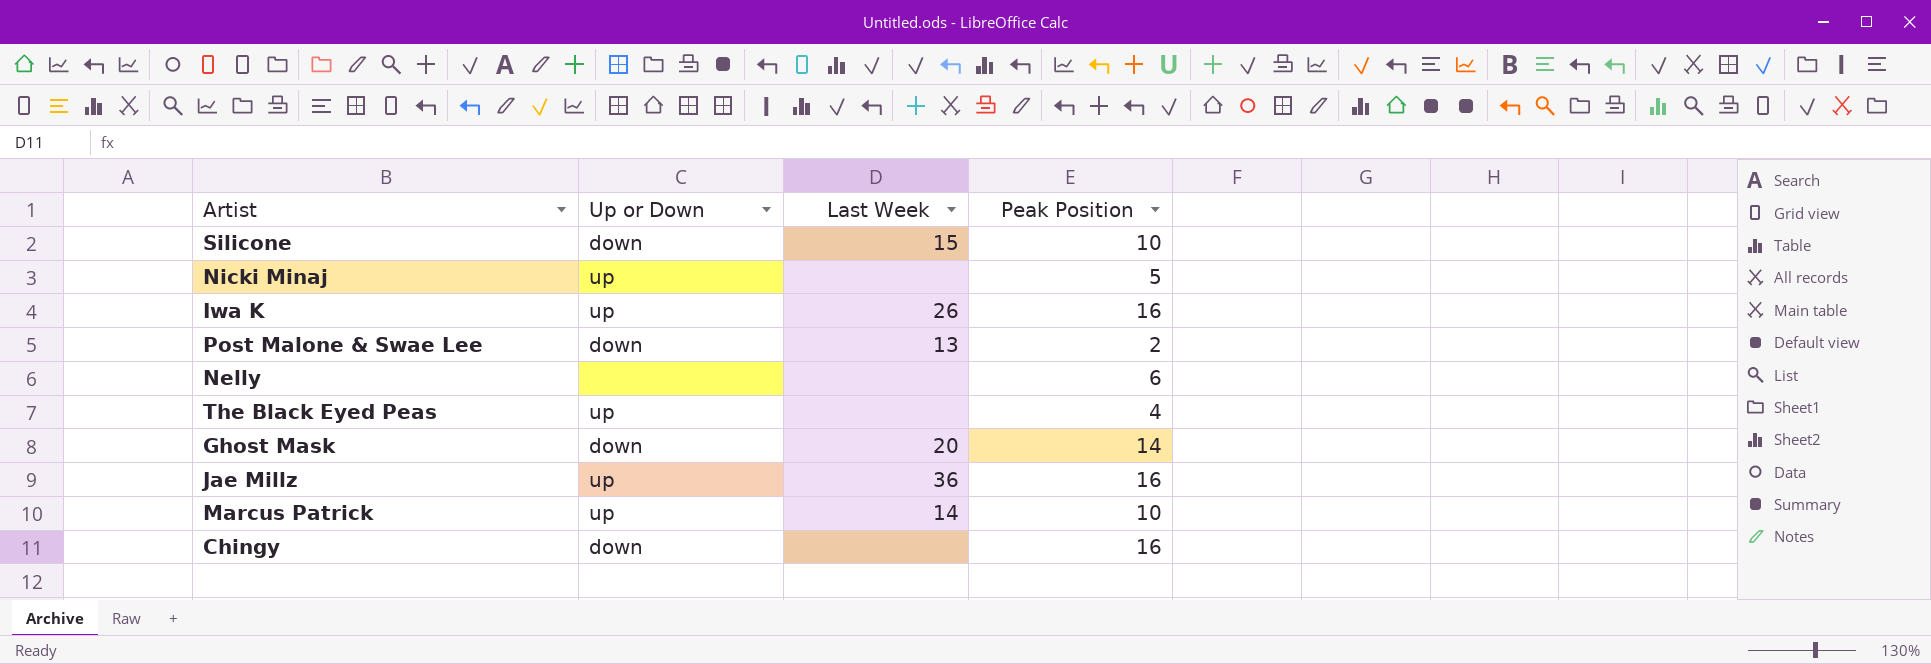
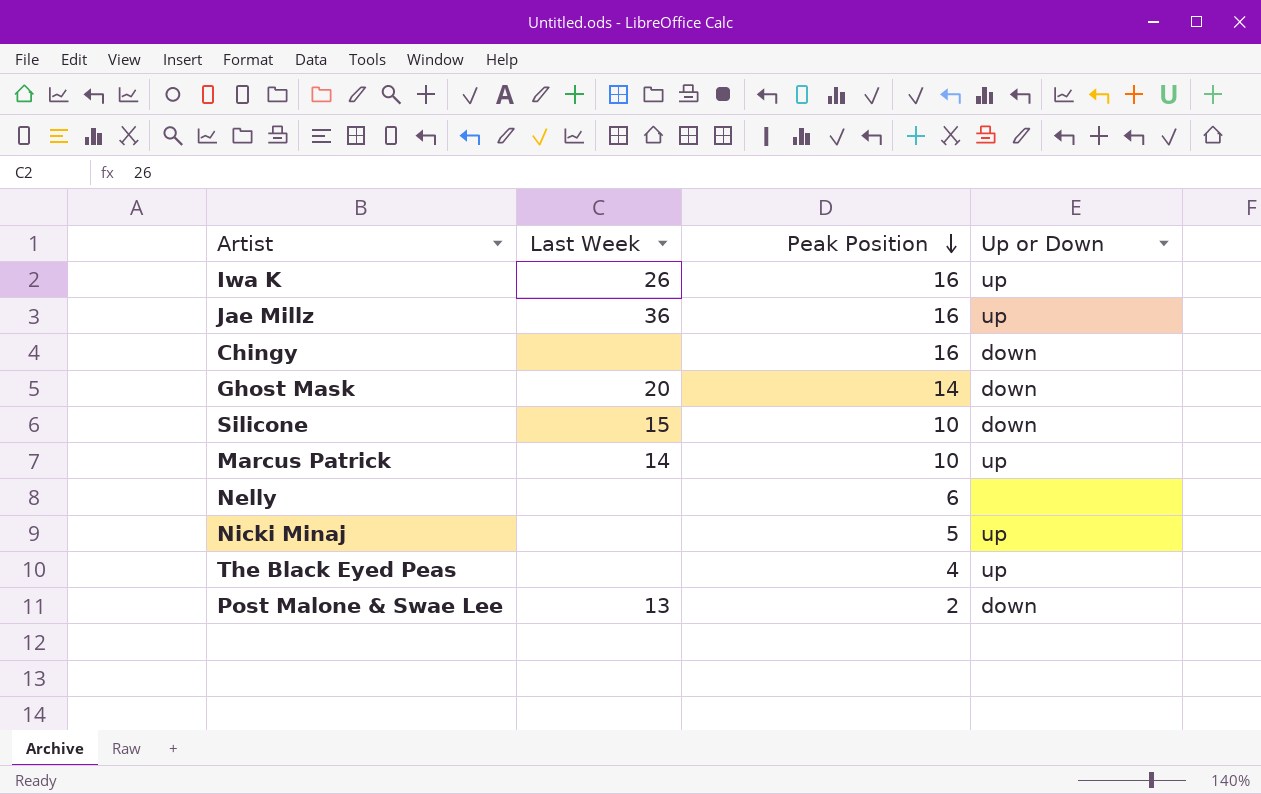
row order: none -> Peak Position descending
column Up or Down | position: 2 -> 4

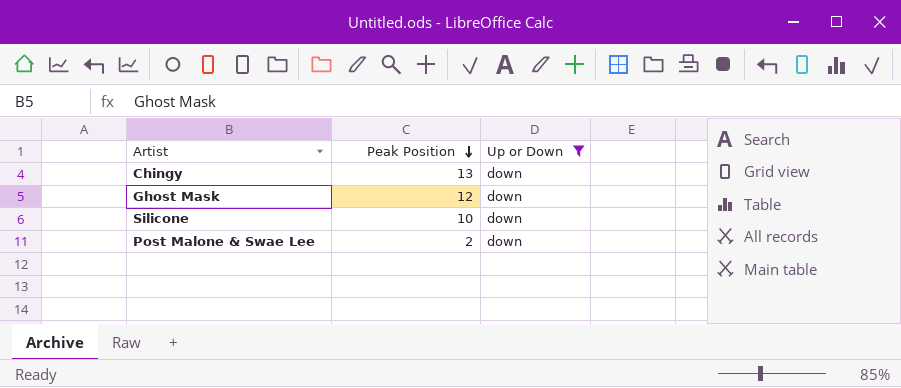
filter: none -> Up or Down = down
column Last Week | position: 2 -> none
Chingy | Peak Position: 16 -> 13
Ghost Mask | Peak Position: 14 -> 12

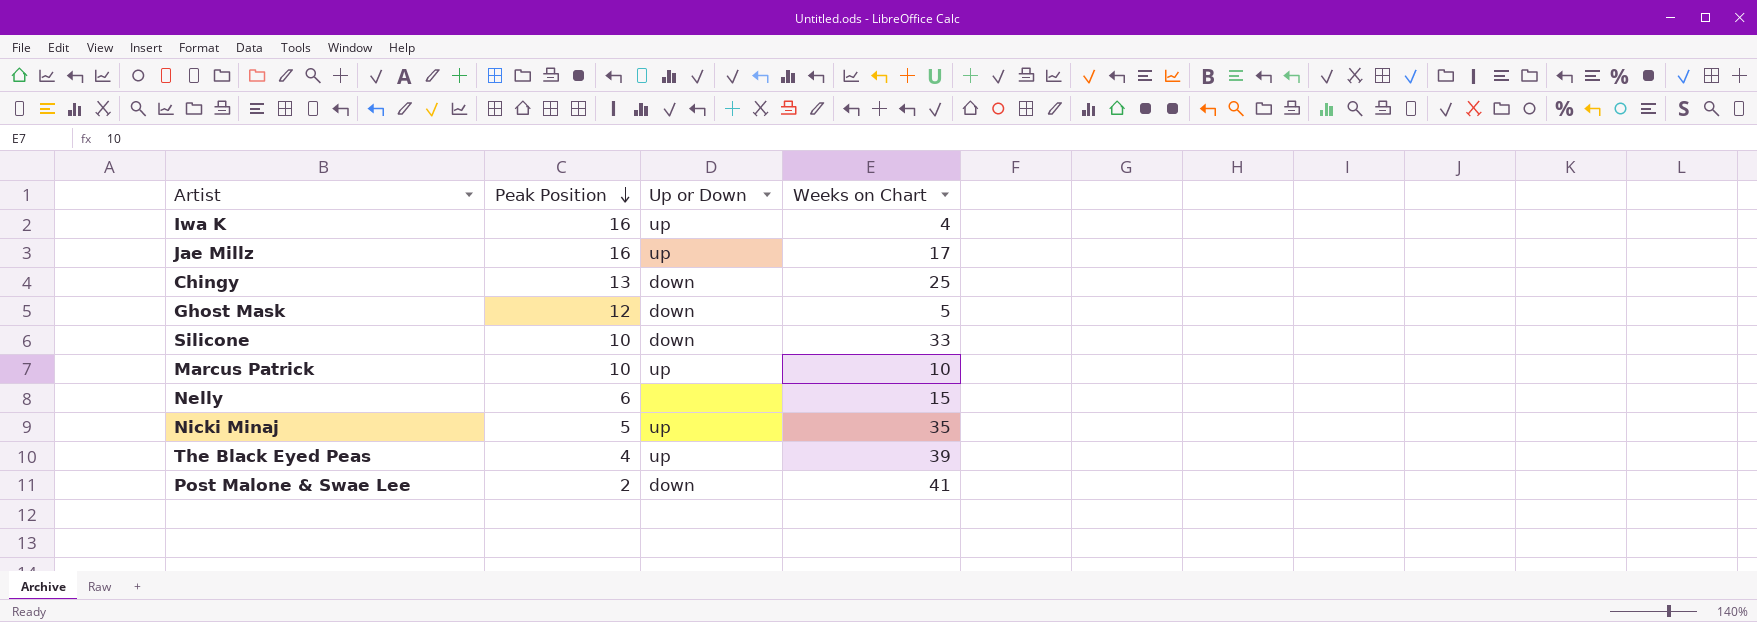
filter: Up or Down = down -> none
column Weeks on Chart | position: none -> 4

